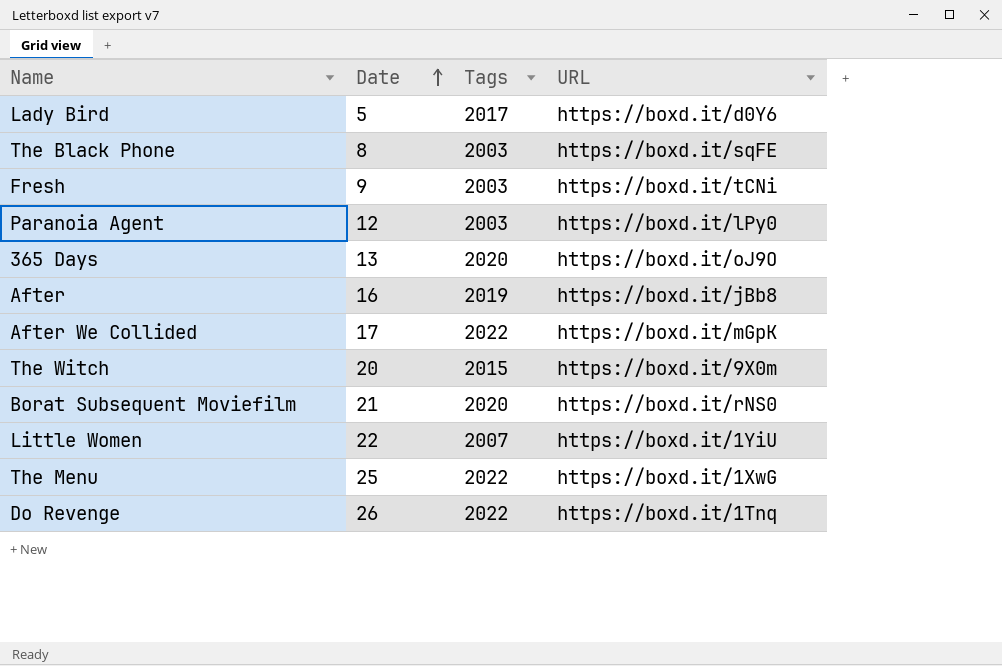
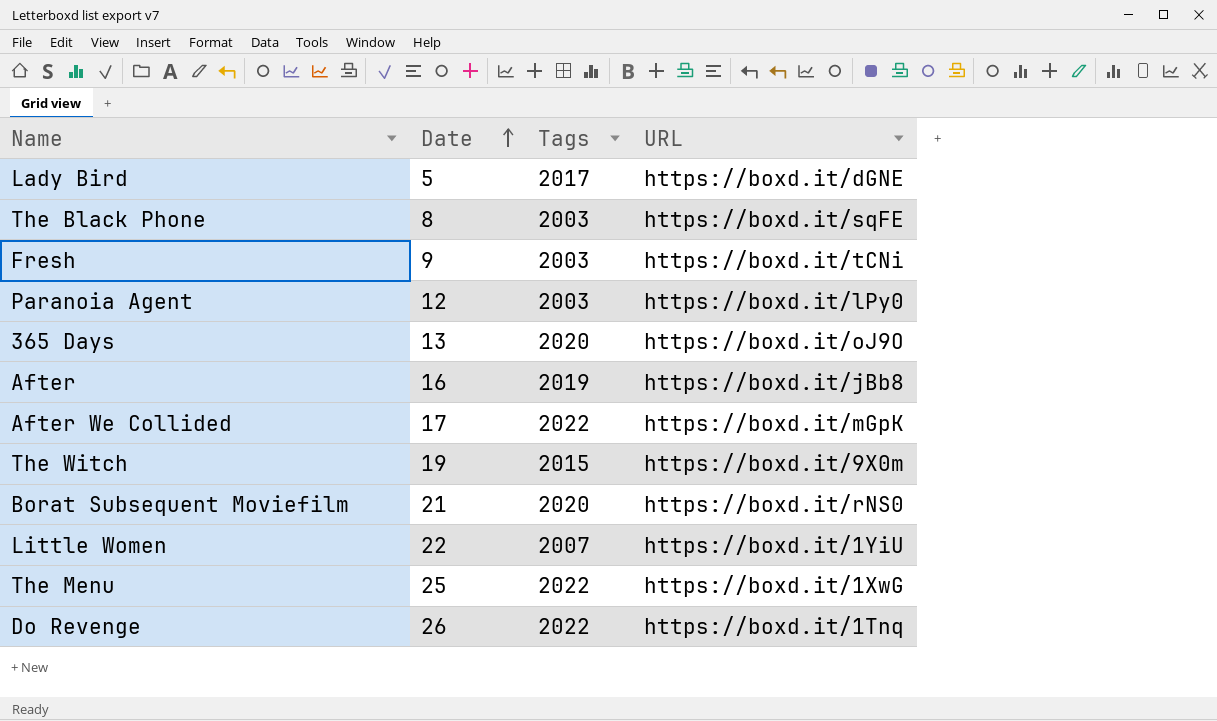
Lady Bird | URL: https://boxd.it/d0Y6 -> https://boxd.it/dGNE
The Witch | Date: 20 -> 19

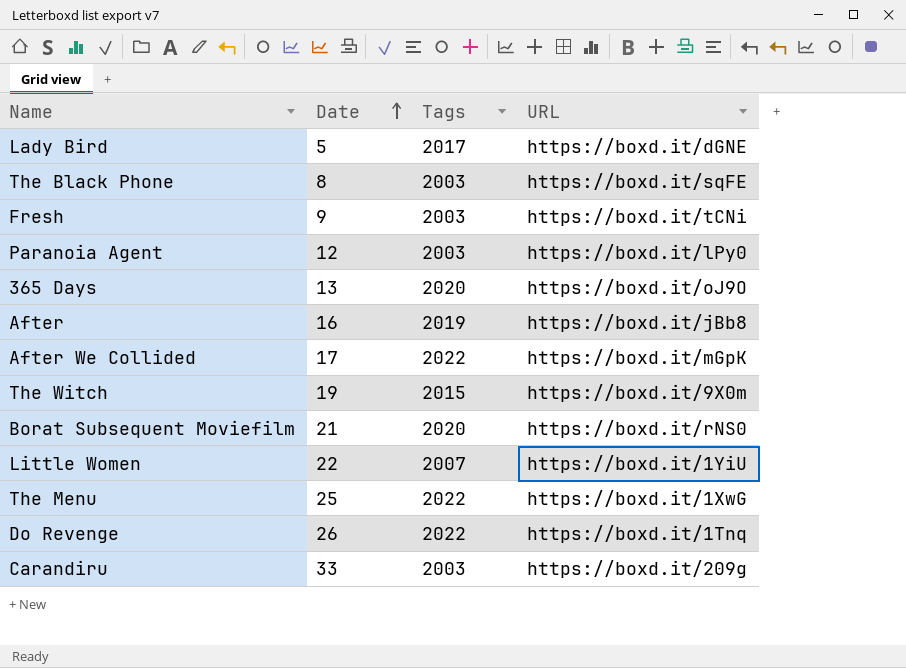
row Carandiru: none -> 33 | 2003 | https://boxd.it/209g

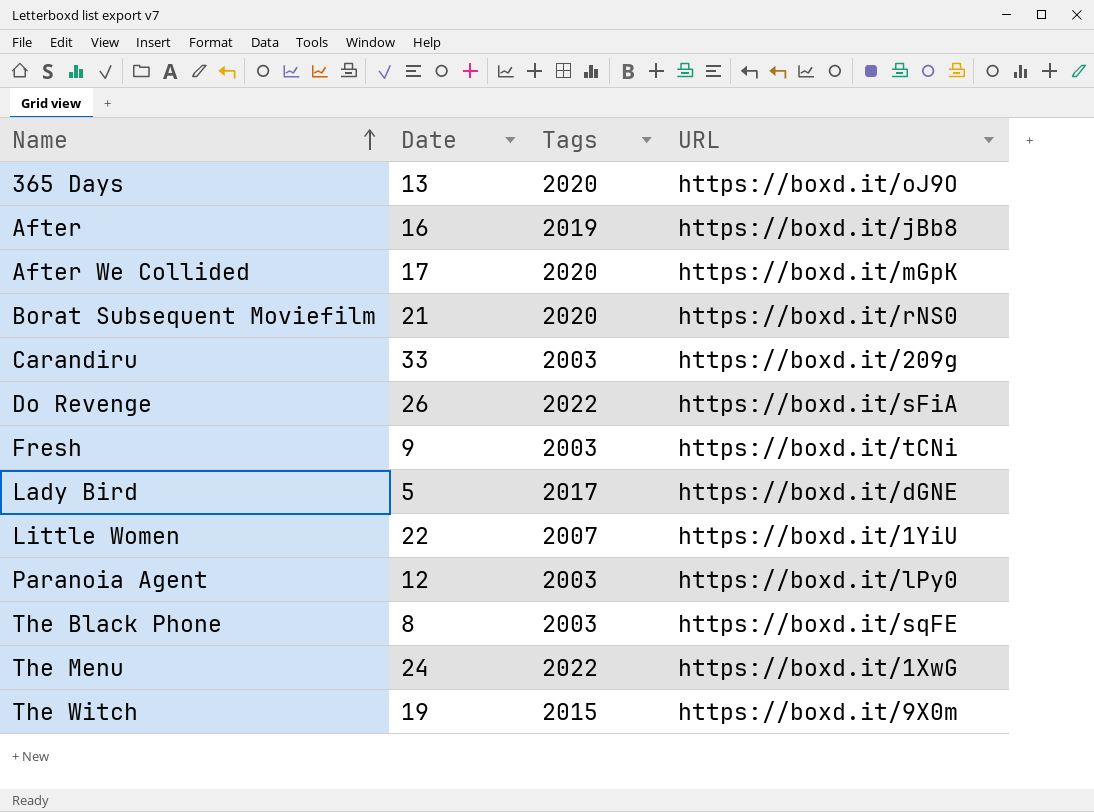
row order: Date ascending -> Name ascending
After We Collided | Tags: 2022 -> 2020
Do Revenge | URL: https://boxd.it/1Tnq -> https://boxd.it/sFiA
The Menu | Date: 25 -> 24

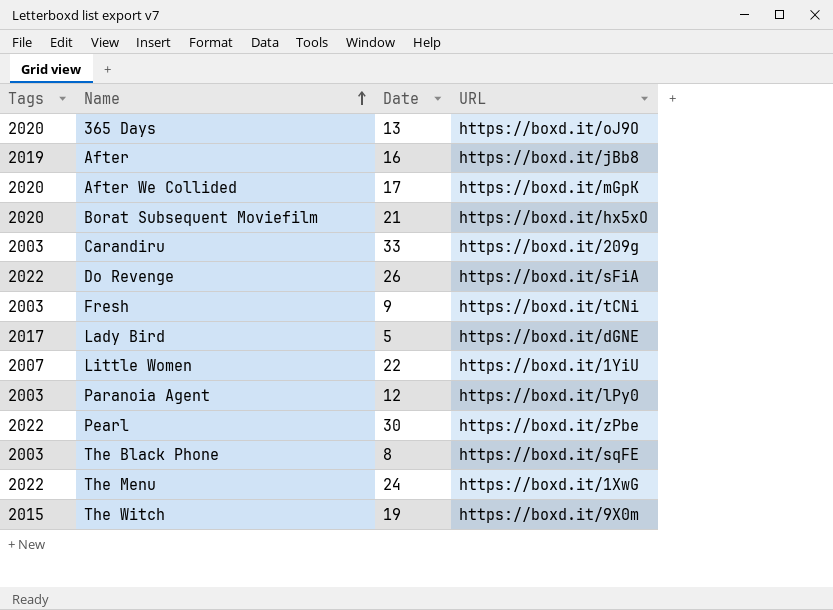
column Tags | position: 3 -> 1
Borat Subsequent Moviefilm | URL: https://boxd.it/rNS0 -> https://boxd.it/hx5xO
row Pearl: none -> 2022 | 30 | https://boxd.it/zPbe

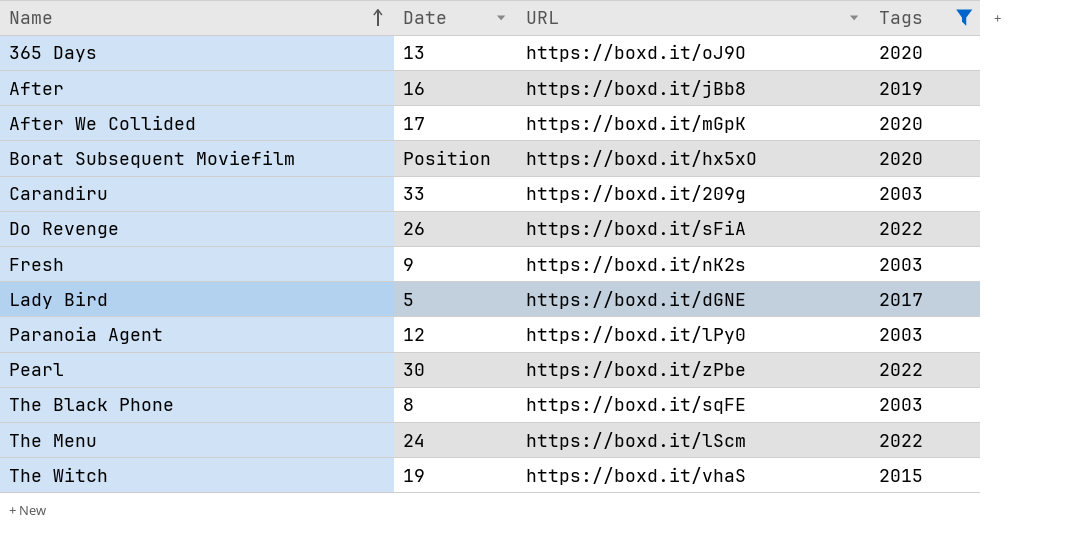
filter: none -> Tags != 2007
column Tags | position: 1 -> 4
Borat Subsequent Moviefilm | Date: 21 -> Position
Fresh | URL: https://boxd.it/tCNi -> https://boxd.it/nK2s
The Menu | URL: https://boxd.it/1XwG -> https://boxd.it/lScm
The Witch | URL: https://boxd.it/9X0m -> https://boxd.it/vhaS

